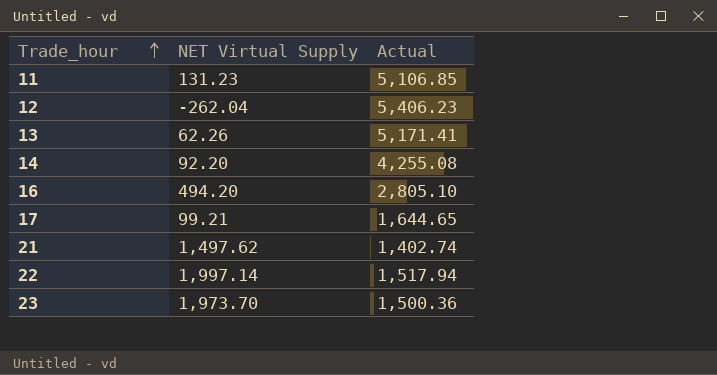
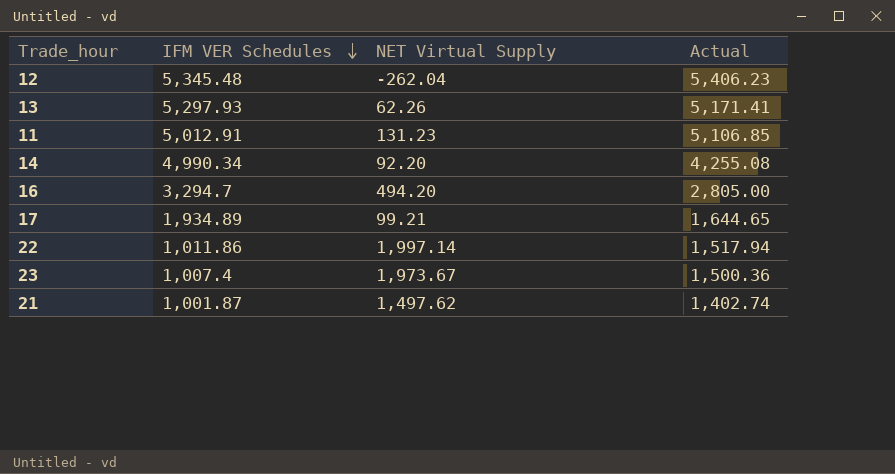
row order: Trade_hour ascending -> IFM VER Schedules descending
column IFM VER Schedules | position: none -> 2
16 | Actual: 2,805.10 -> 2,805.00
23 | NET Virtual Supply: 1,973.70 -> 1,973.67

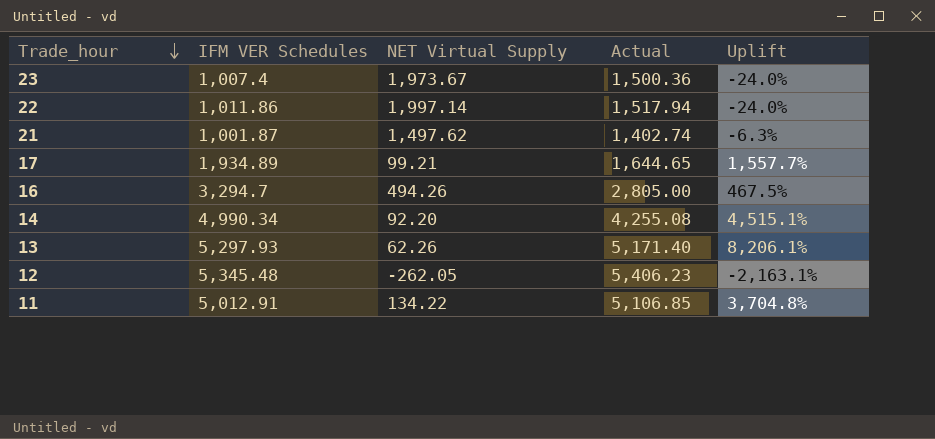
row order: IFM VER Schedules descending -> Trade_hour descending
column Uplift | formula: none -> ([Actual] - [NET Virtual Supply]) / [NET Virtual Supply]
16 | NET Virtual Supply: 494.20 -> 494.26
13 | Actual: 5,171.41 -> 5,171.40
12 | NET Virtual Supply: -262.04 -> -262.05
11 | NET Virtual Supply: 131.23 -> 134.22

